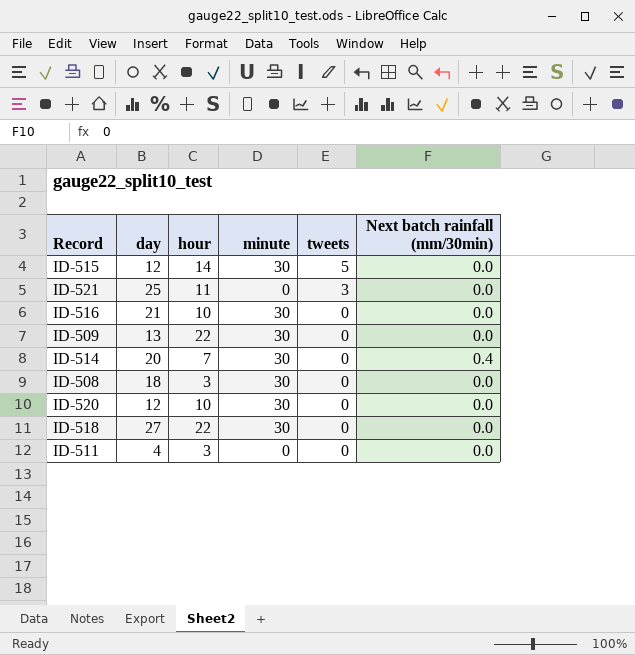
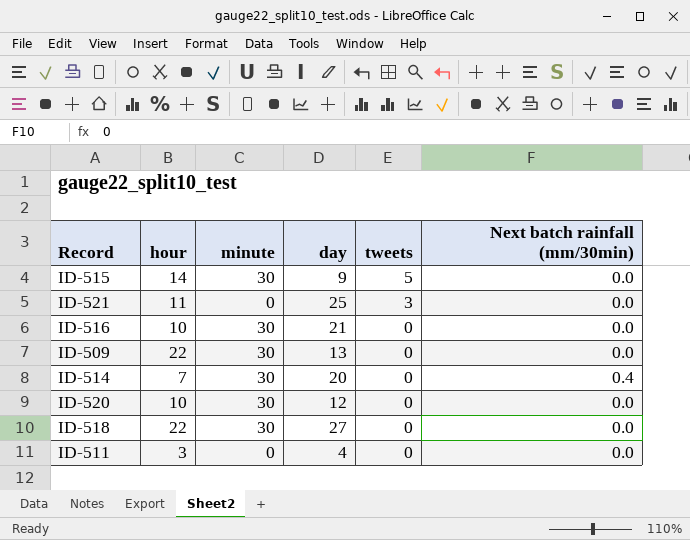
column day | position: 2 -> 4
row ID-508: 18 | 3 | 30 | 0 | 0.0 -> none
ID-515 | day: 12 -> 9

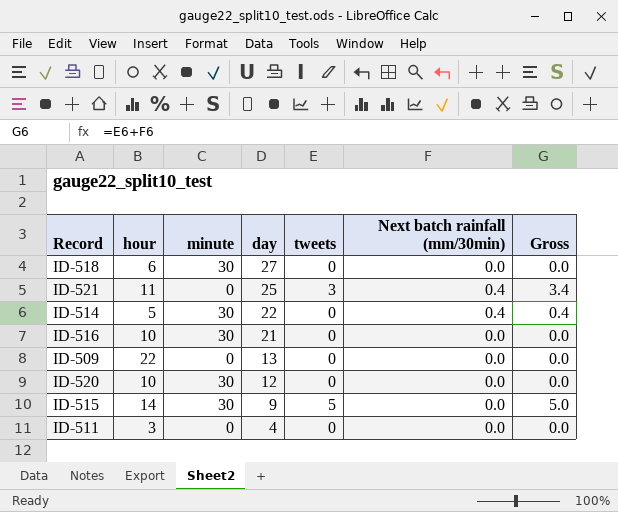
row order: tweets descending -> day descending
column Gross | formula: none -> [tweets] + [Next batch rainfall (mm/30min)]
ID-518 | hour: 22 -> 6
ID-521 | Next batch rainfall (mm/30min): 0.0 -> 0.4
ID-514 | hour: 7 -> 5
ID-514 | day: 20 -> 22
ID-509 | minute: 30 -> 0

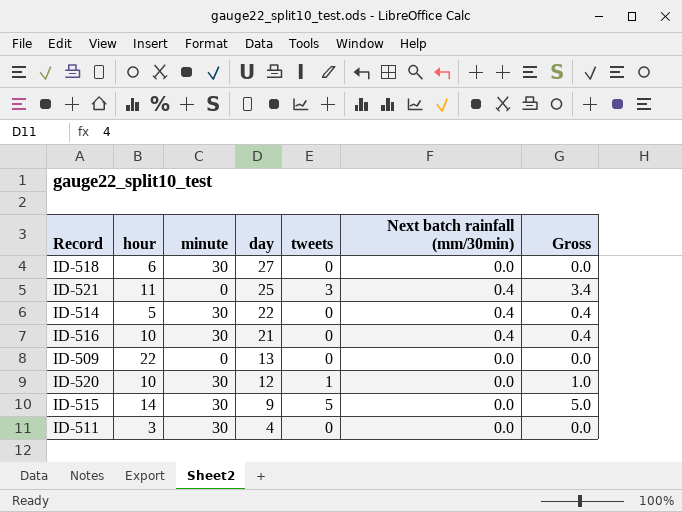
ID-516 | Next batch rainfall (mm/30min): 0.0 -> 0.4
ID-516 | Gross: 0.0 -> 0.4
ID-520 | tweets: 0 -> 1
ID-520 | Gross: 0.0 -> 1.0
ID-511 | minute: 0 -> 30

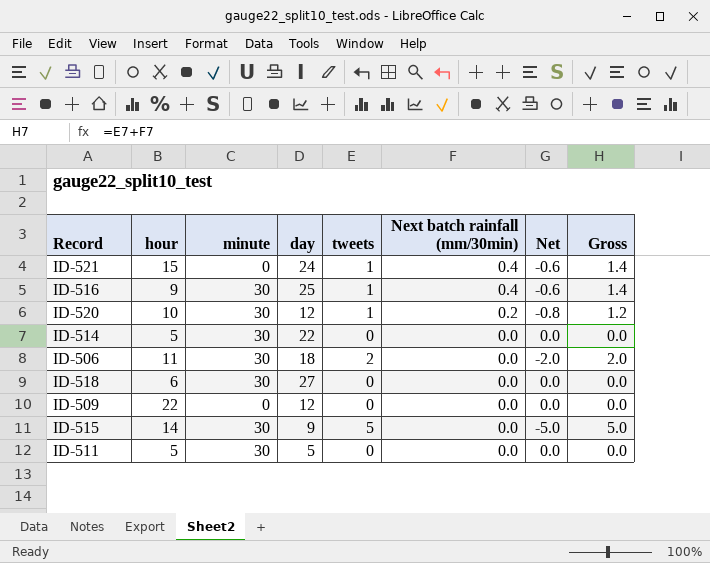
row order: day descending -> Next batch rainfall (mm/30min) descending
column Net | formula: none -> [Next batch rainfall (mm/30min)] - [tweets]
ID-521 | hour: 11 -> 15
ID-521 | day: 25 -> 24
ID-521 | tweets: 3 -> 1
ID-521 | Gross: 3.4 -> 1.4
ID-516 | hour: 10 -> 9
ID-516 | day: 21 -> 25
ID-516 | tweets: 0 -> 1
ID-516 | Gross: 0.4 -> 1.4
ID-520 | Next batch rainfall (mm/30min): 0.0 -> 0.2
ID-520 | Gross: 1.0 -> 1.2
ID-514 | Next batch rainfall (mm/30min): 0.4 -> 0.0
ID-514 | Gross: 0.4 -> 0.0
row ID-506: none -> 11 | 30 | 18 | 2 | 0.0 | -2.0 | 2.0
ID-509 | day: 13 -> 12
ID-511 | hour: 3 -> 5
ID-511 | day: 4 -> 5

